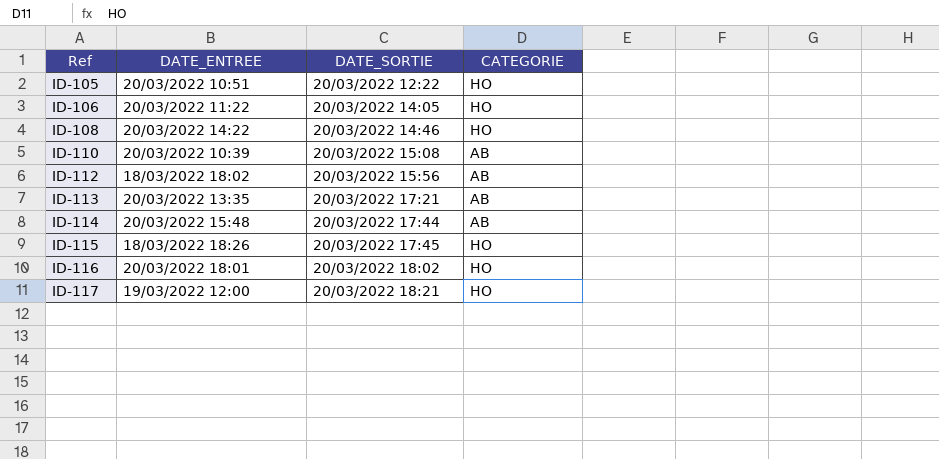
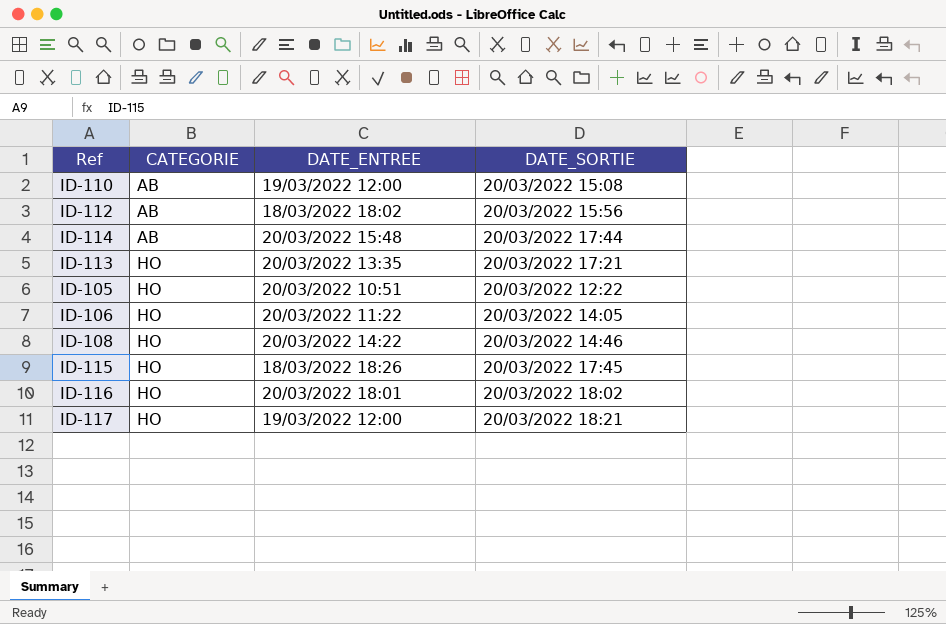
row order: Ref ascending -> CATEGORIE ascending
column CATEGORIE | position: 4 -> 2
ID-110 | DATE_ENTREE: 20/03/2022 10:39 -> 19/03/2022 12:00
ID-113 | CATEGORIE: AB -> HO

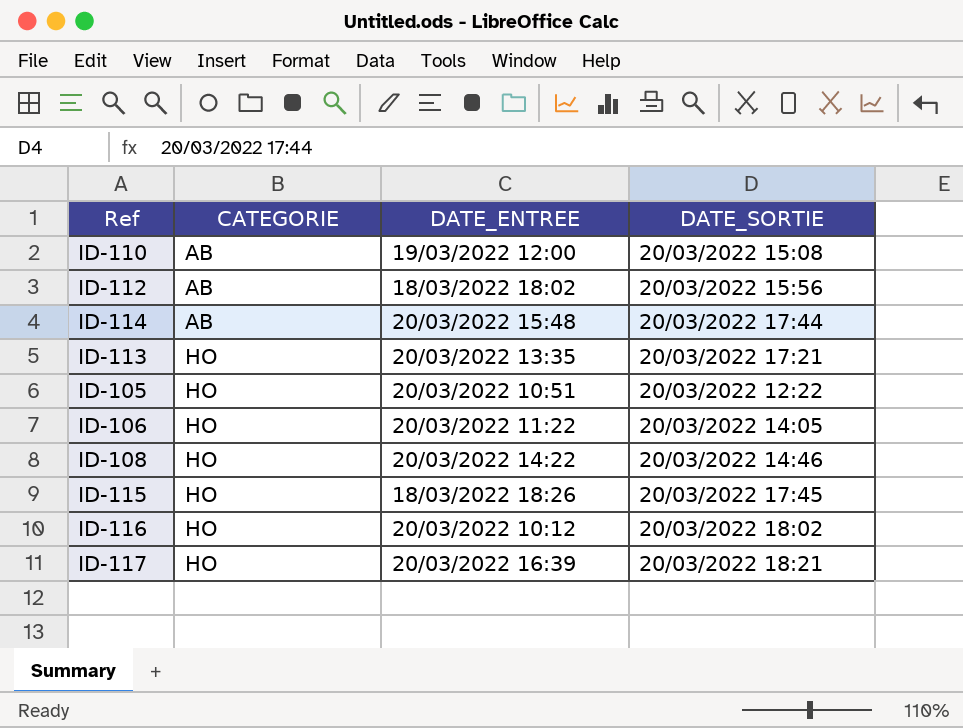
ID-116 | DATE_ENTREE: 20/03/2022 18:01 -> 20/03/2022 10:12
ID-117 | DATE_ENTREE: 19/03/2022 12:00 -> 20/03/2022 16:39

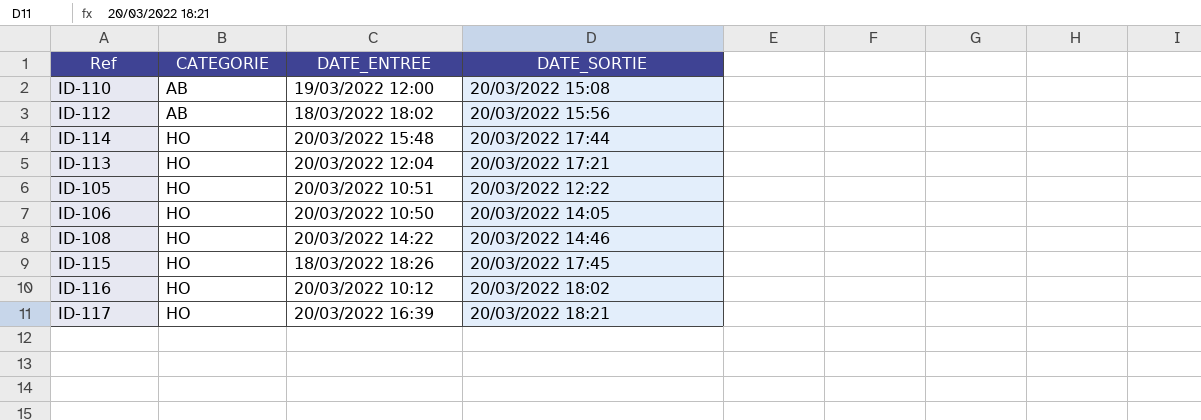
ID-114 | CATEGORIE: AB -> HO
ID-113 | DATE_ENTREE: 20/03/2022 13:35 -> 20/03/2022 12:04
ID-106 | DATE_ENTREE: 20/03/2022 11:22 -> 20/03/2022 10:50

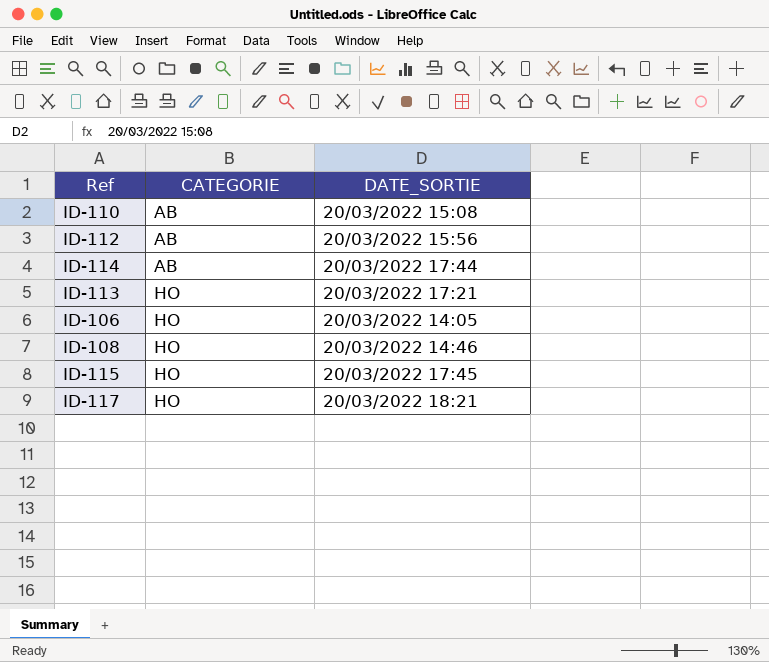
column DATE_ENTREE | position: 3 -> none
row ID-105: HO | 20/03/2022 10:51 | 20/03/2022 12:22 -> none
row ID-116: HO | 20/03/2022 10:12 | 20/03/2022 18:02 -> none
ID-114 | CATEGORIE: HO -> AB

